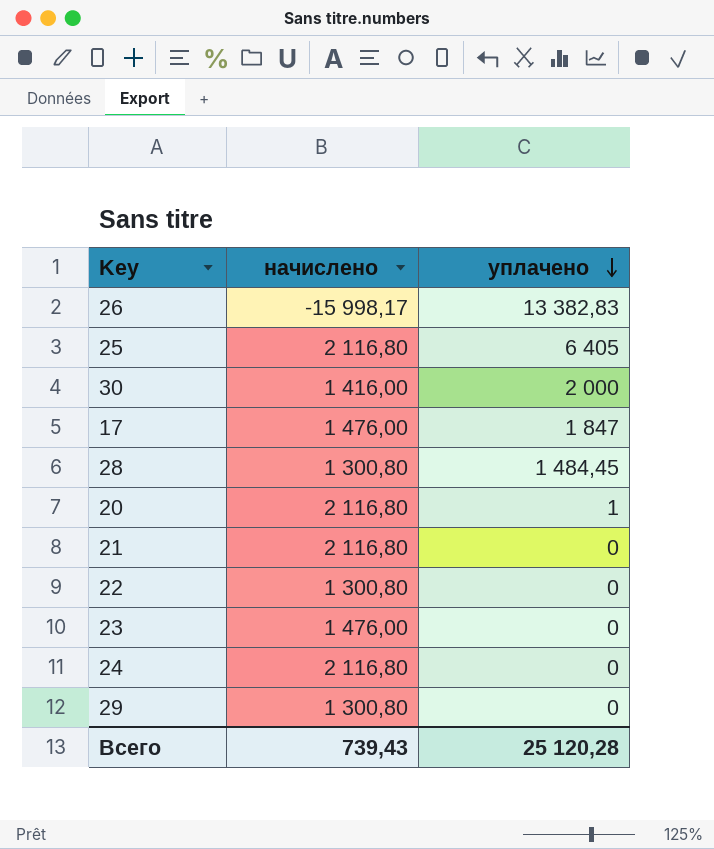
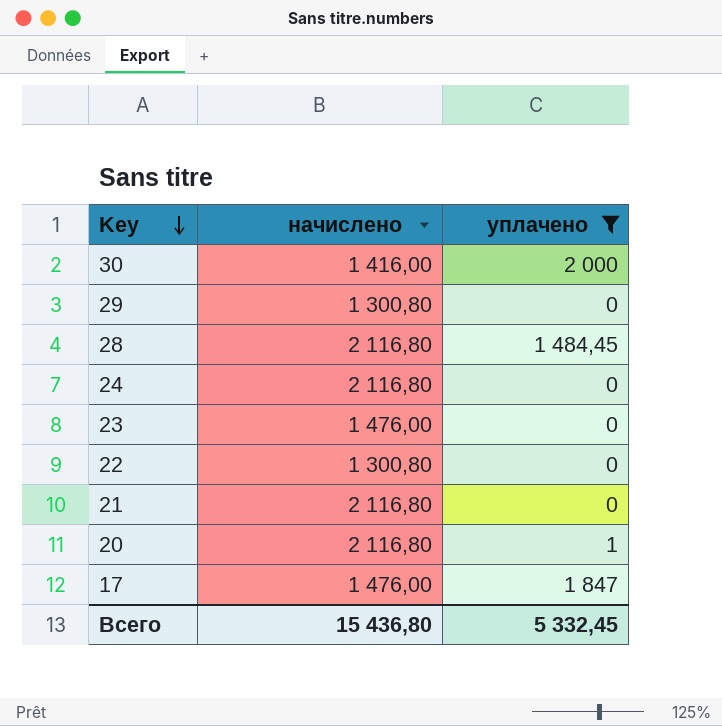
filter: none -> уплачено <= 2 000
row order: уплачено descending -> Key descending
28 | начислено: 1 300,80 -> 2 116,80
Всего | начислено: 739,43 -> 15 436,80
Всего | уплачено: 25 120,28 -> 5 332,45

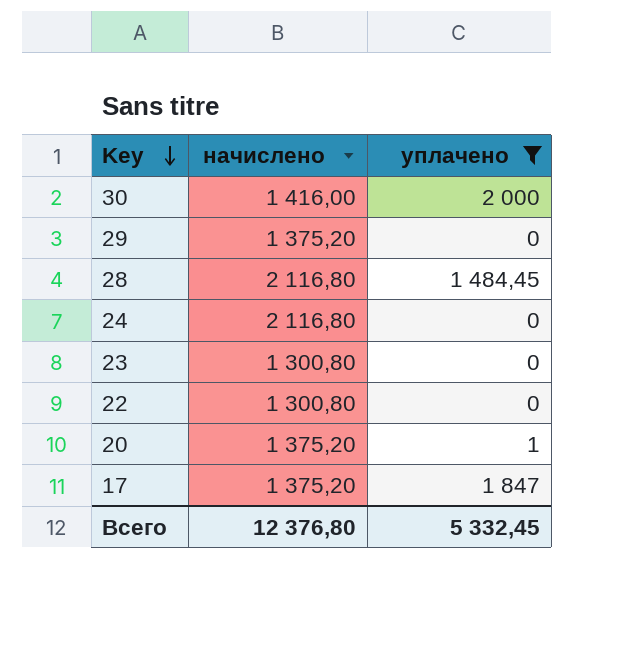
row 21: 2 116,80 | 0 -> none
29 | начислено: 1 300,80 -> 1 375,20
23 | начислено: 1 476,00 -> 1 300,80
20 | начислено: 2 116,80 -> 1 375,20
17 | начислено: 1 476,00 -> 1 375,20
Всего | начислено: 15 436,80 -> 12 376,80

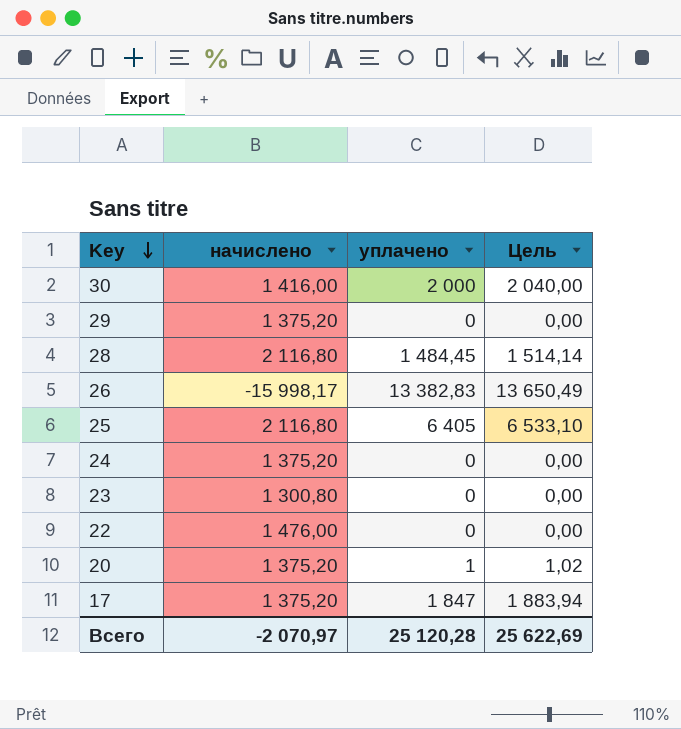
filter: уплачено <= 2 000 -> none
column Цель | formula: none -> [уплачено] * 1,02
24 | начислено: 2 116,80 -> 1 375,20
22 | начислено: 1 300,80 -> 1 476,00
Всего | начислено: 12 376,80 -> -2 070,97
Всего | уплачено: 5 332,45 -> 25 120,28

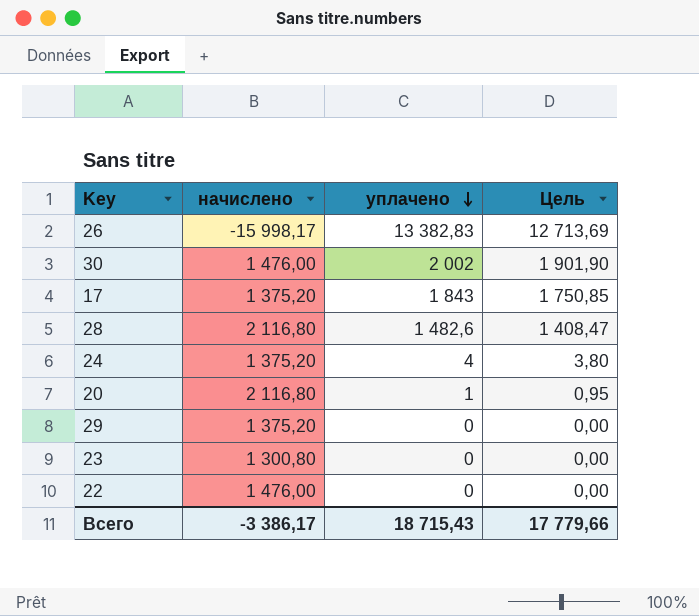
row order: Key descending -> уплачено descending
column Цель | formula: [уплачено] * 1,02 -> [уплачено] * 0,95
row 25: 2 116,80 | 6 405 | 6 533,10 -> none
30 | начислено: 1 416,00 -> 1 476,00
30 | уплачено: 2 000 -> 2 002
17 | уплачено: 1 847 -> 1 843
28 | уплачено: 1 484,45 -> 1 482,6
24 | уплачено: 0 -> 4
20 | начислено: 1 375,20 -> 2 116,80
Всего | начислено: -2 070,97 -> -3 386,17
Всего | уплачено: 25 120,28 -> 18 715,43
Всего | Цель: 25 622,69 -> 17 779,66

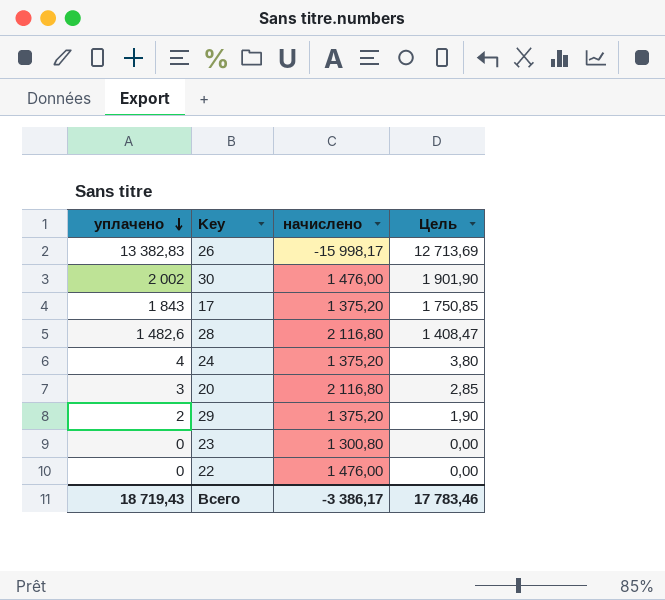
column уплачено | position: 3 -> 1
20 | уплачено: 1 -> 3
20 | Цель: 0,95 -> 2,85
29 | уплачено: 0 -> 2
29 | Цель: 0,00 -> 1,90
Всего | уплачено: 18 715,43 -> 18 719,43
Всего | Цель: 17 779,66 -> 17 783,46

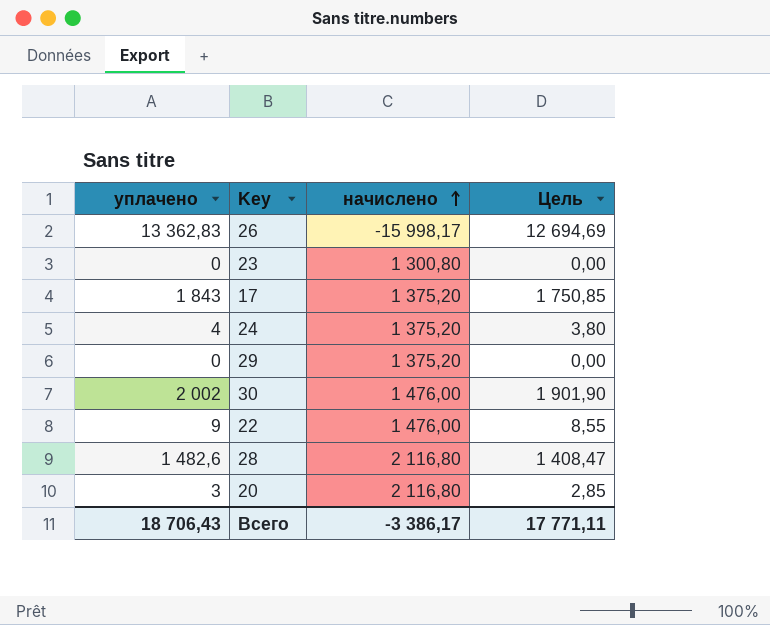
row order: уплачено descending -> начислено ascending
26 | уплачено: 13 382,83 -> 13 362,83
26 | Цель: 12 713,69 -> 12 694,69
29 | уплачено: 2 -> 0
29 | Цель: 1,90 -> 0,00
22 | уплачено: 0 -> 9
22 | Цель: 0,00 -> 8,55
Всего | уплачено: 18 719,43 -> 18 706,43
Всего | Цель: 17 783,46 -> 17 771,11

